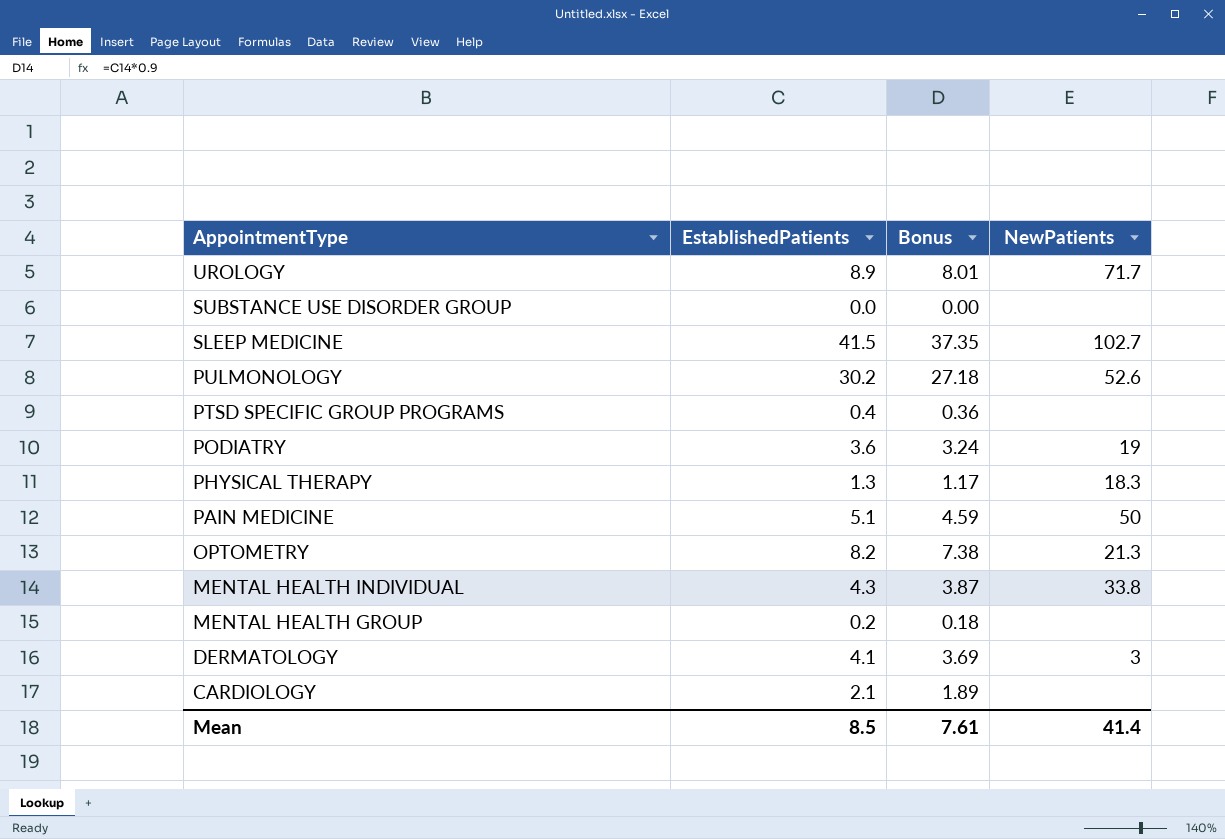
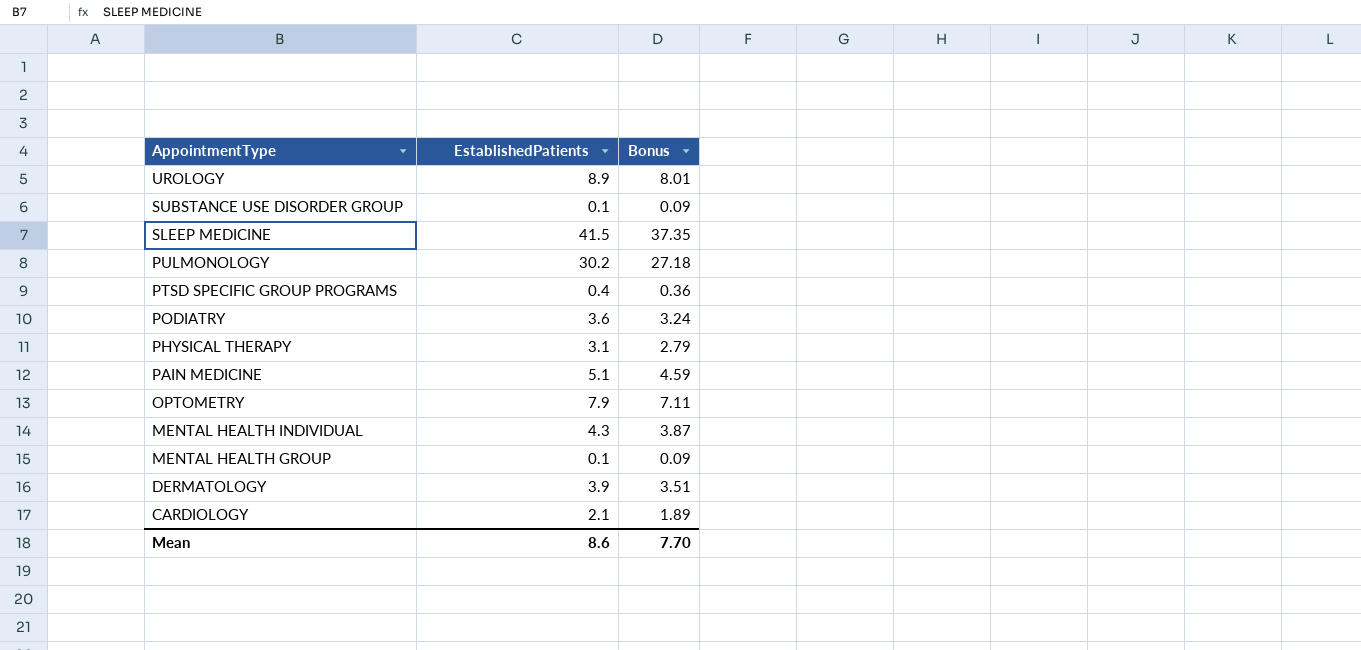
column NewPatients | position: 4 -> none
SUBSTANCE USE DISORDER GROUP | EstablishedPatients: 0.0 -> 0.1
SUBSTANCE USE DISORDER GROUP | Bonus: 0.00 -> 0.09
PHYSICAL THERAPY | EstablishedPatients: 1.3 -> 3.1
PHYSICAL THERAPY | Bonus: 1.17 -> 2.79
OPTOMETRY | EstablishedPatients: 8.2 -> 7.9
OPTOMETRY | Bonus: 7.38 -> 7.11
MENTAL HEALTH GROUP | EstablishedPatients: 0.2 -> 0.1
MENTAL HEALTH GROUP | Bonus: 0.18 -> 0.09
DERMATOLOGY | EstablishedPatients: 4.1 -> 3.9
DERMATOLOGY | Bonus: 3.69 -> 3.51
Mean | EstablishedPatients: 8.5 -> 8.6
Mean | Bonus: 7.61 -> 7.70

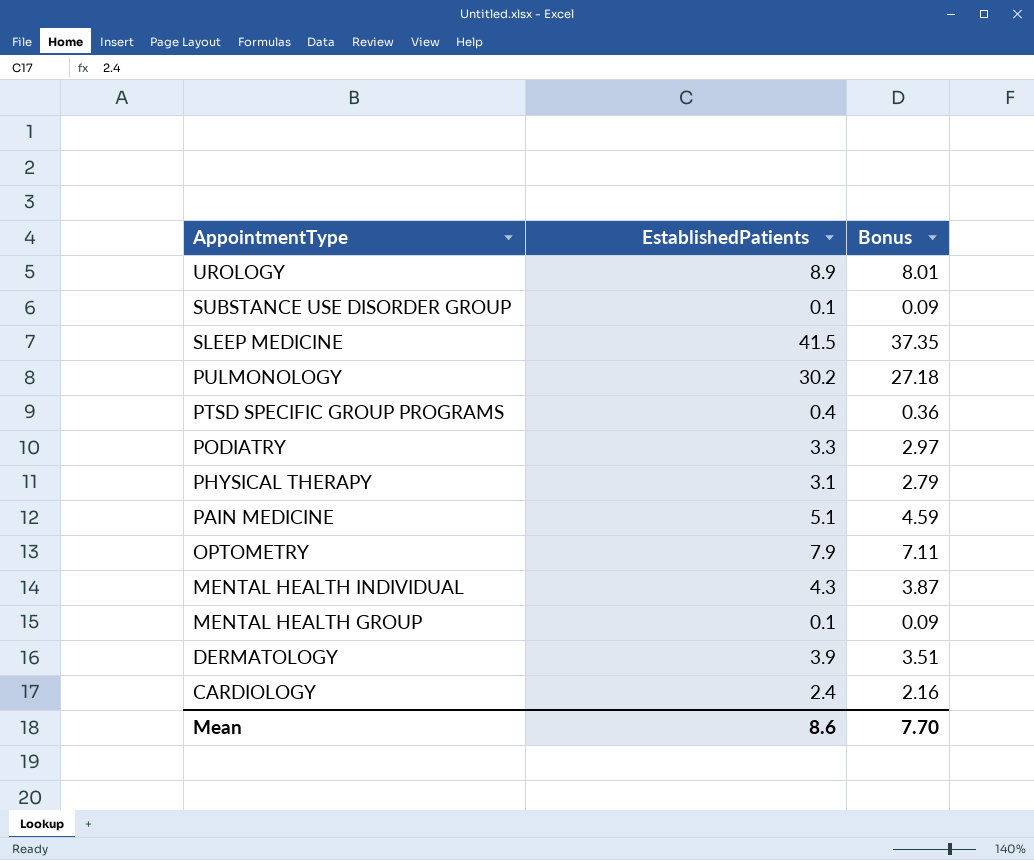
PODIATRY | EstablishedPatients: 3.6 -> 3.3
PODIATRY | Bonus: 3.24 -> 2.97
CARDIOLOGY | EstablishedPatients: 2.1 -> 2.4
CARDIOLOGY | Bonus: 1.89 -> 2.16

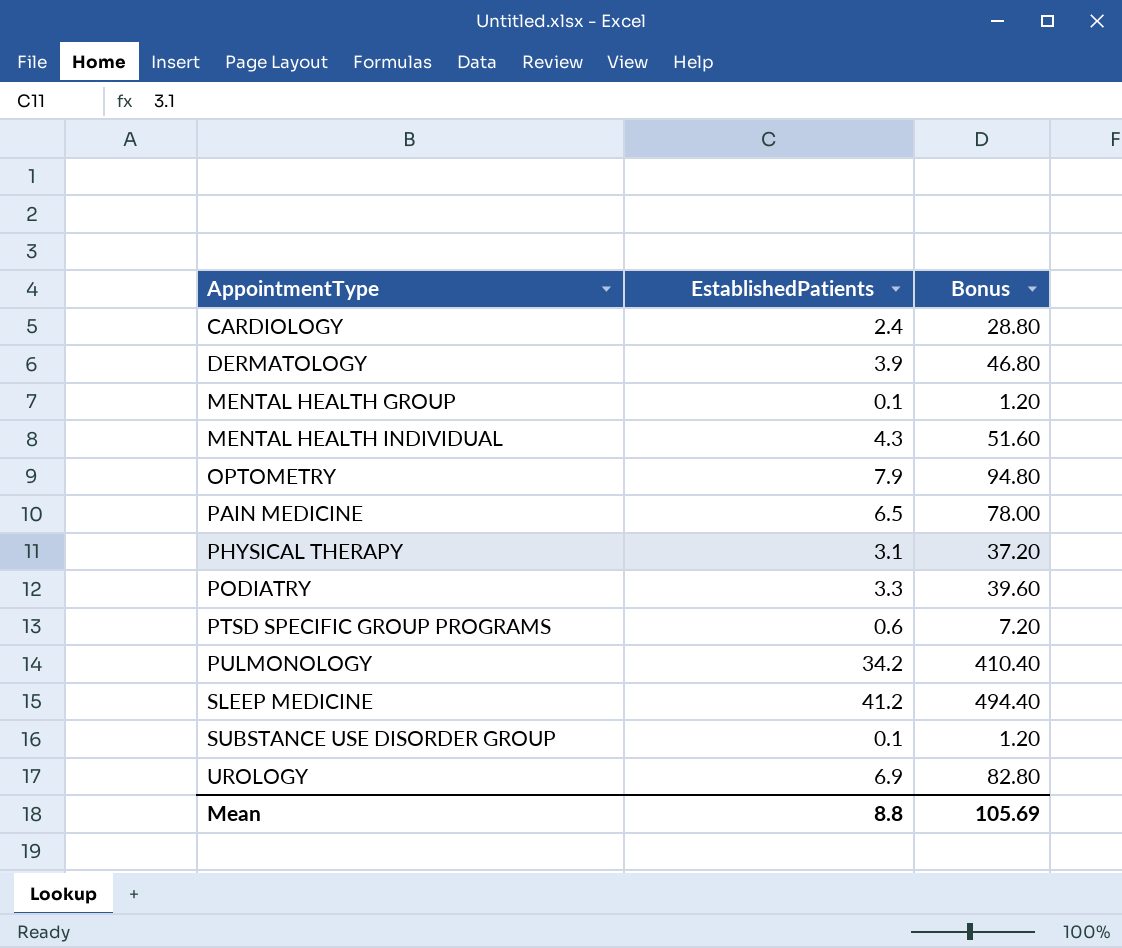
row order: AppointmentType descending -> AppointmentType ascending
column Bonus | formula: [EstablishedPatients] * 0.9 -> [EstablishedPatients] * 12
PAIN MEDICINE | EstablishedPatients: 5.1 -> 6.5
PTSD SPECIFIC GROUP PROGRAMS | EstablishedPatients: 0.4 -> 0.6
PULMONOLOGY | EstablishedPatients: 30.2 -> 34.2
SLEEP MEDICINE | EstablishedPatients: 41.5 -> 41.2
UROLOGY | EstablishedPatients: 8.9 -> 6.9
Mean | EstablishedPatients: 8.6 -> 8.8
Mean | Bonus: 7.70 -> 105.69

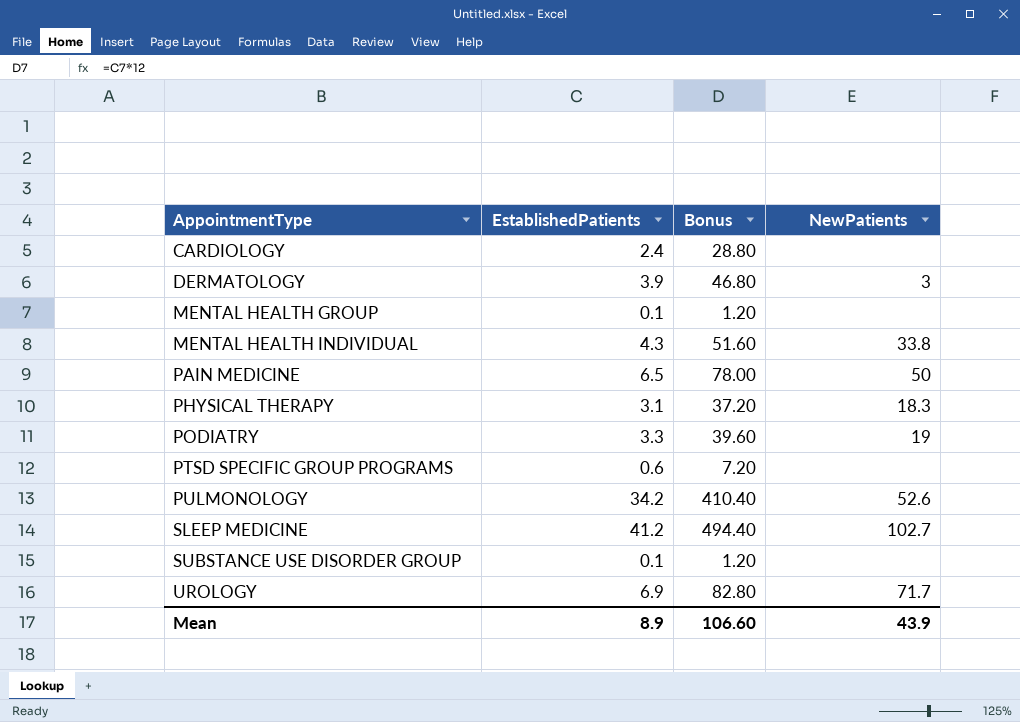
column NewPatients | position: none -> 4
row OPTOMETRY: 7.9 | 94.80 -> none
Mean | EstablishedPatients: 8.8 -> 8.9
Mean | Bonus: 105.69 -> 106.60

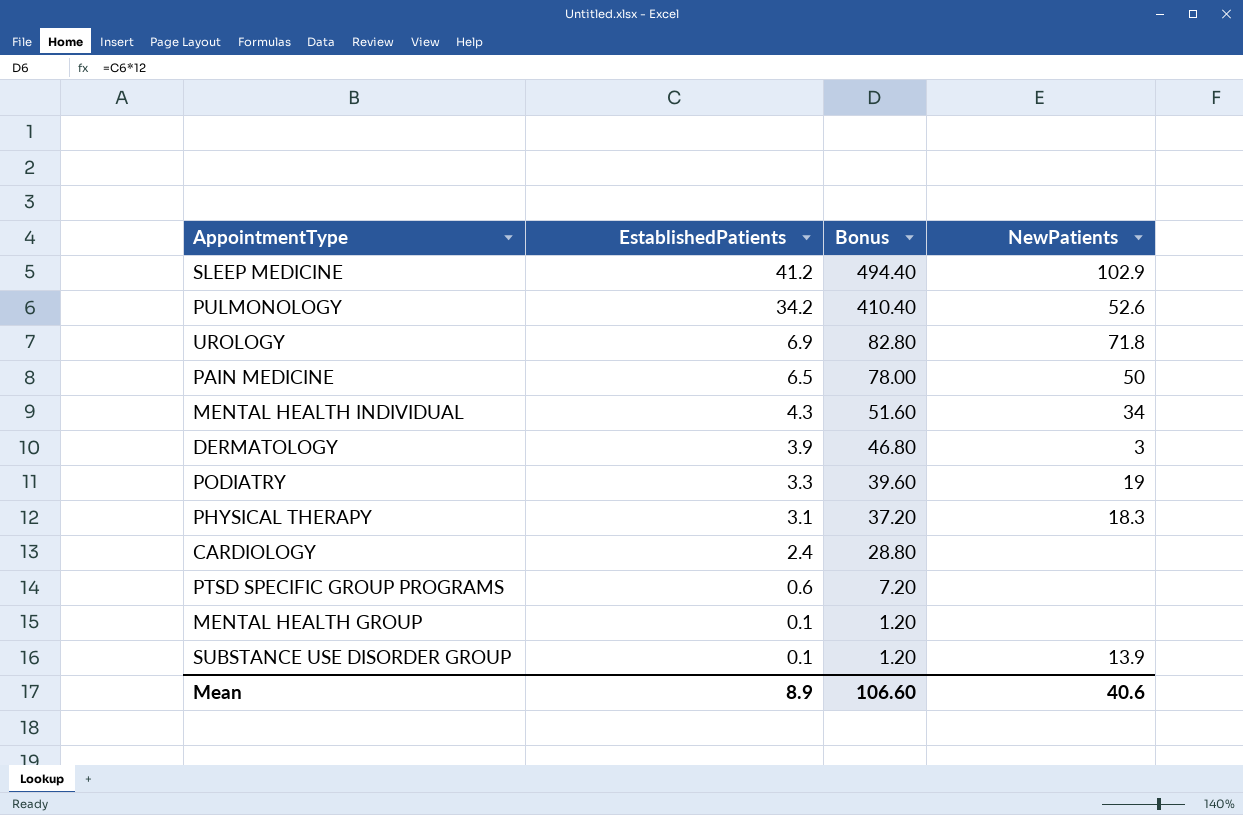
row order: AppointmentType ascending -> EstablishedPatients descending
SLEEP MEDICINE | NewPatients: 102.7 -> 102.9
UROLOGY | NewPatients: 71.7 -> 71.8
MENTAL HEALTH INDIVIDUAL | NewPatients: 33.8 -> 34
SUBSTANCE USE DISORDER GROUP | NewPatients: none -> 13.9
Mean | NewPatients: 43.9 -> 40.6

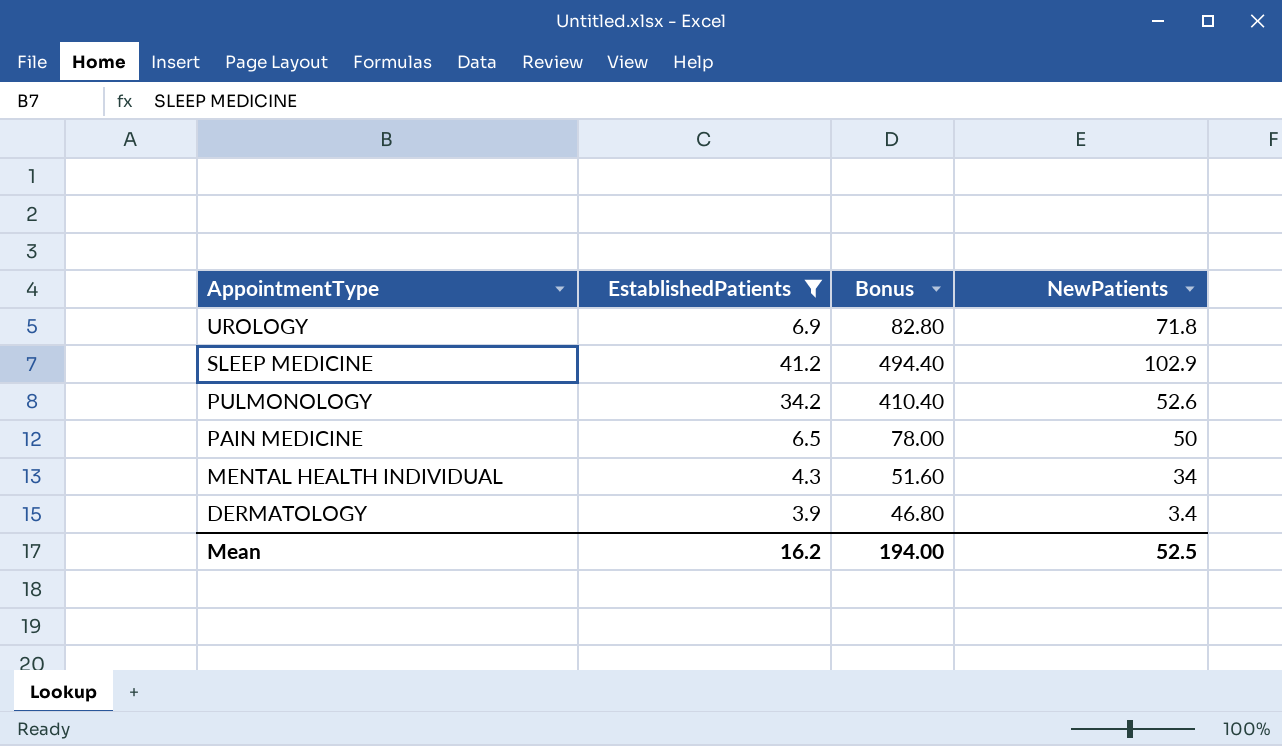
filter: none -> EstablishedPatients >= 3.9
row order: EstablishedPatients descending -> AppointmentType descending
DERMATOLOGY | NewPatients: 3 -> 3.4
Mean | EstablishedPatients: 8.9 -> 16.2
Mean | Bonus: 106.60 -> 194.00
Mean | NewPatients: 40.6 -> 52.5

